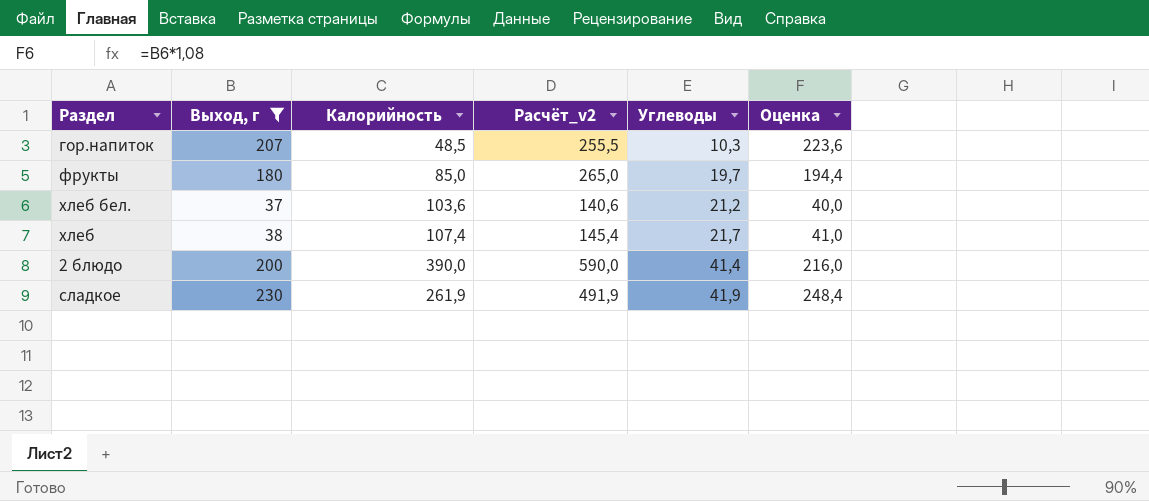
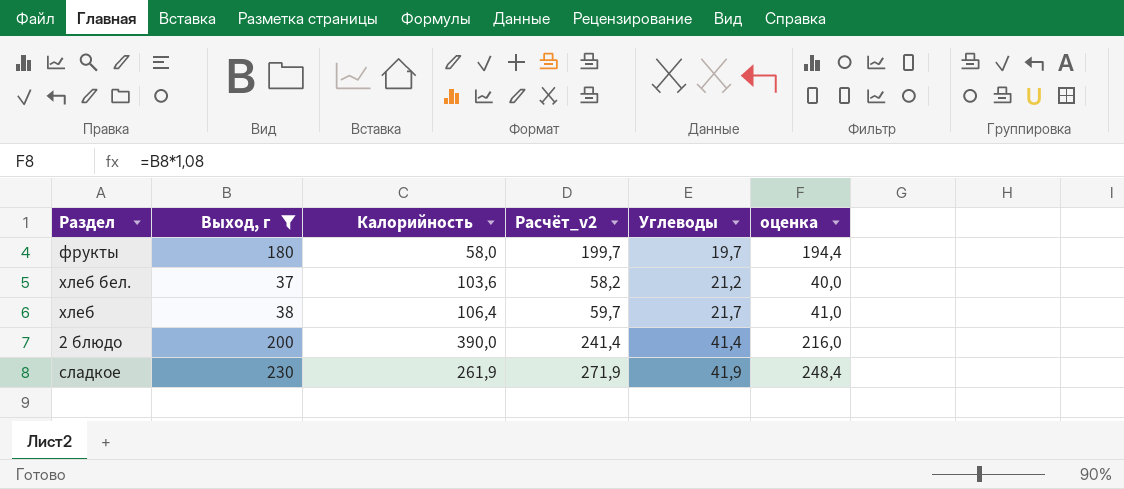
column Расчёт_v2 | formula: [Выход, г] + [Калорийность] -> [Выход, г] + [Углеводы]
column name: Оценка -> оценка
row гор.напиток: 207 | 48,5 | 255,5 | 10,3 | 223,6 -> none
фрукты | Калорийность: 85,0 -> 58,0
хлеб | Калорийность: 107,4 -> 106,4

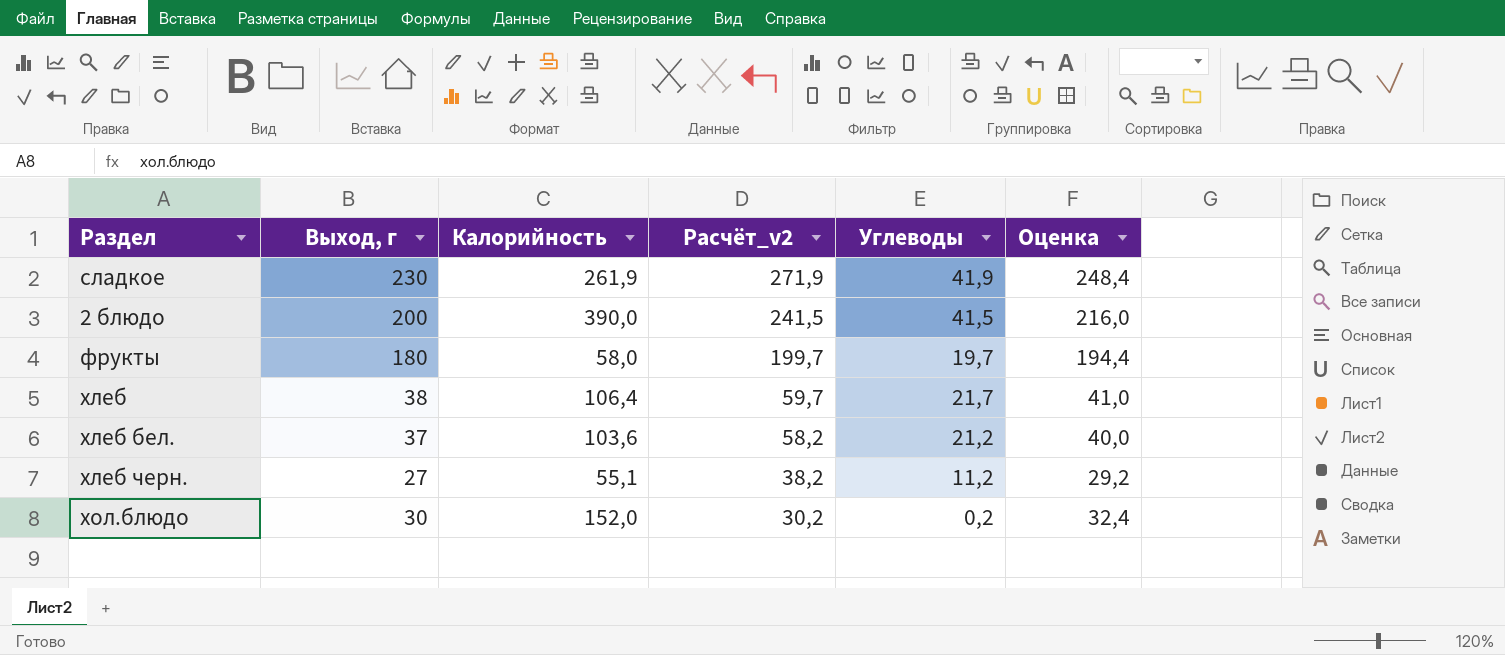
filter: Выход, г >= 37 -> none
row order: Углеводы ascending -> Расчёт_v2 descending
column name: оценка -> Оценка
2 блюдо | Расчёт_v2: 241,4 -> 241,5
2 блюдо | Углеводы: 41,4 -> 41,5

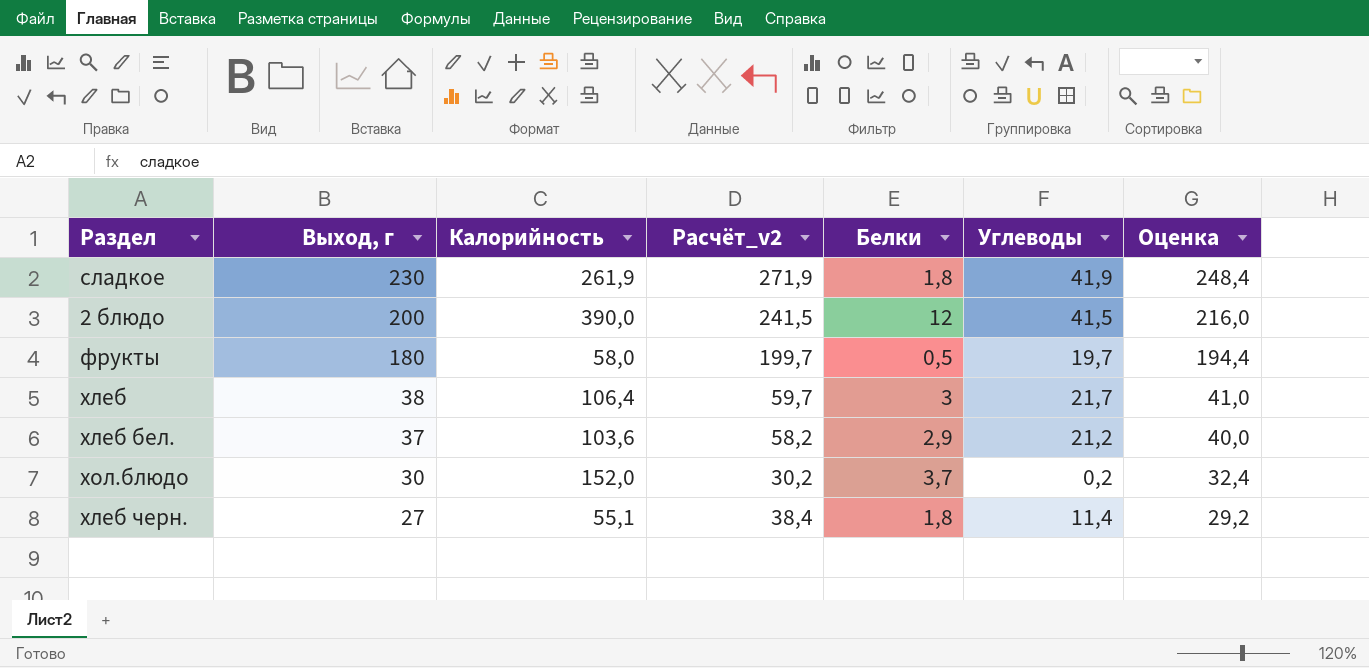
row order: Расчёт_v2 descending -> Выход, г descending
column Белки | position: none -> 5
хлеб черн. | Расчёт_v2: 38,2 -> 38,4
хлеб черн. | Углеводы: 11,2 -> 11,4

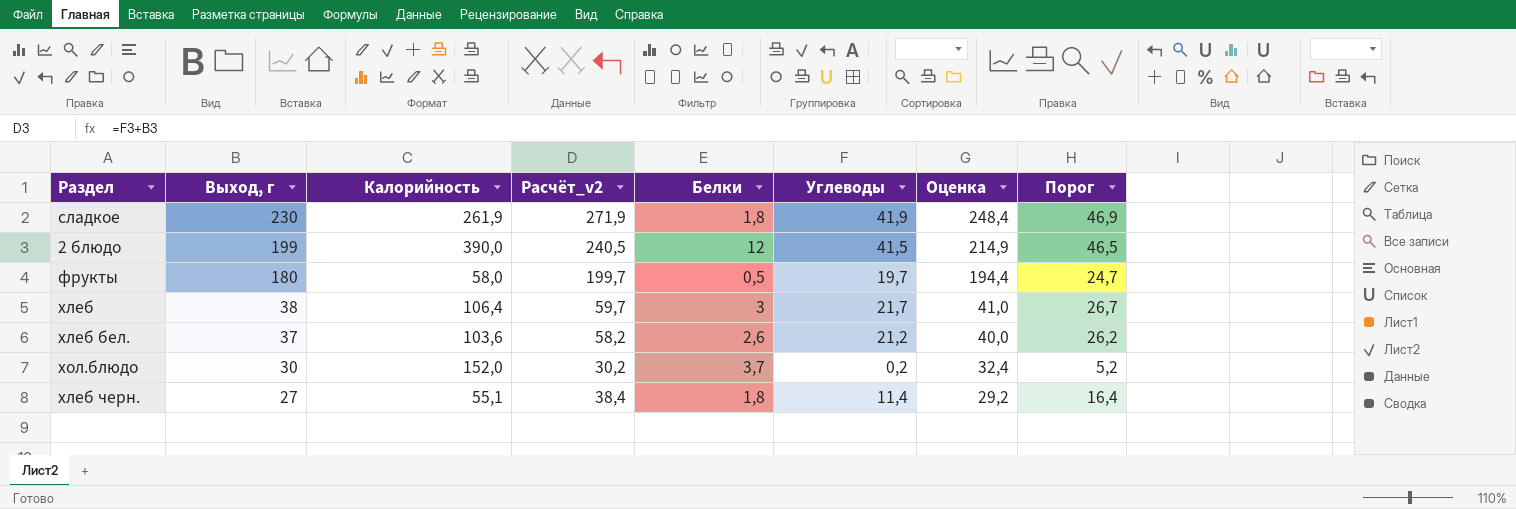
column Порог | formula: none -> [Углеводы] + 5
2 блюдо | Выход, г: 200 -> 199
2 блюдо | Расчёт_v2: 241,5 -> 240,5
2 блюдо | Оценка: 216,0 -> 214,9
хлеб бел. | Белки: 2,9 -> 2,6

